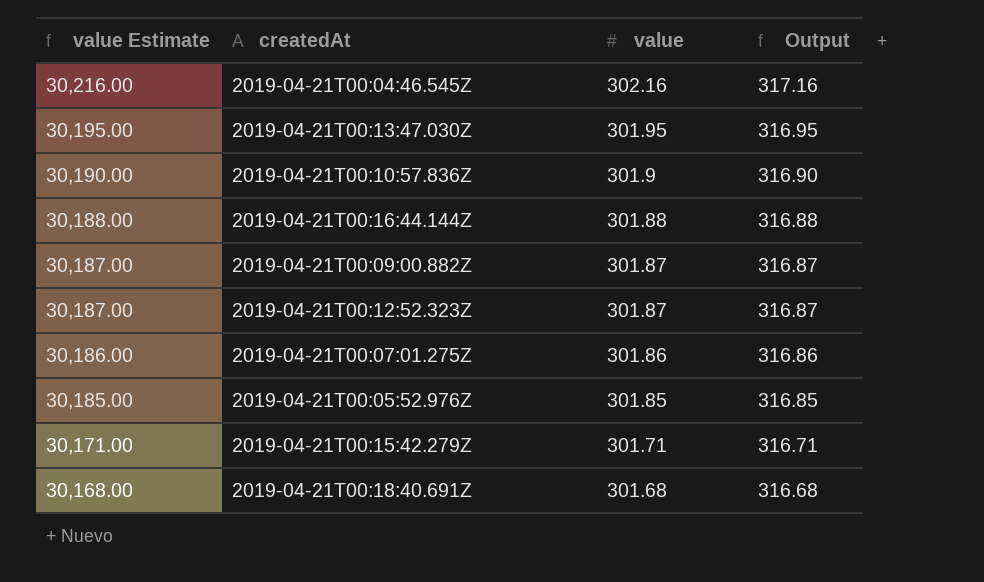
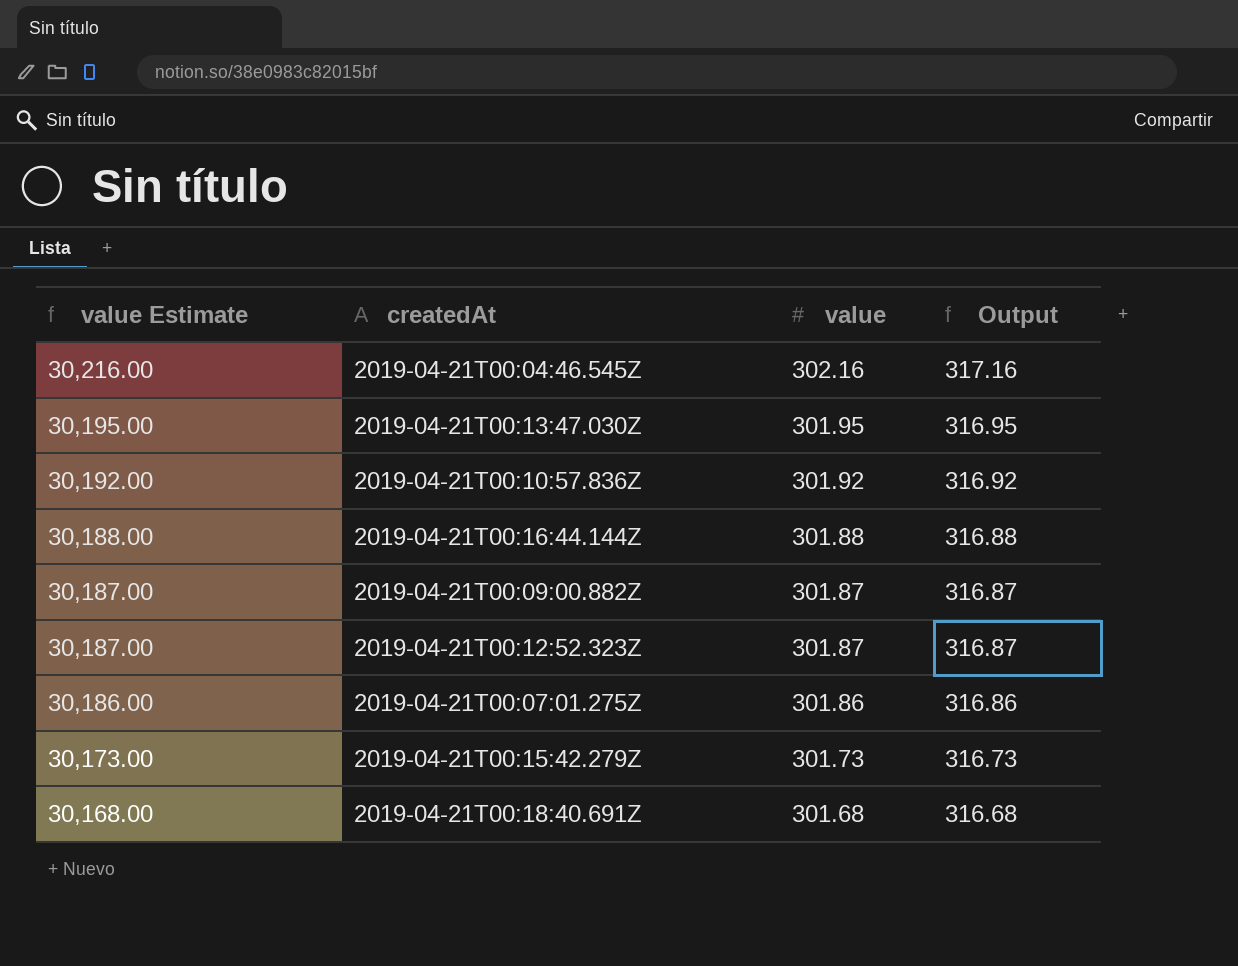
row 2019-04-21T00:05:52.976Z: 30,185.00 | 301.85 | 316.85 -> none
2019-04-21T00:10:57.836Z | value Estimate: 30,190.00 -> 30,192.00
2019-04-21T00:10:57.836Z | value: 301.9 -> 301.92
2019-04-21T00:10:57.836Z | Output: 316.90 -> 316.92
2019-04-21T00:15:42.279Z | value Estimate: 30,171.00 -> 30,173.00
2019-04-21T00:15:42.279Z | value: 301.71 -> 301.73
2019-04-21T00:15:42.279Z | Output: 316.71 -> 316.73

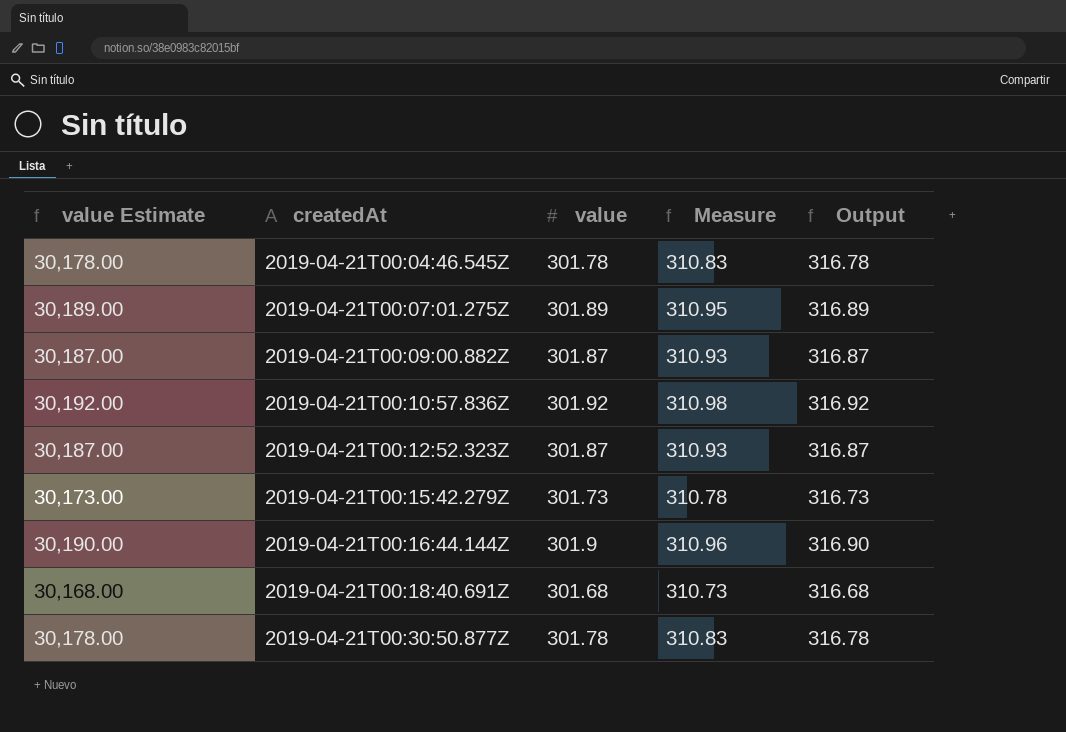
row order: value Estimate descending -> createdAt ascending
column Measure | formula: none -> [value] * 1.03
row 2019-04-21T00:13:47.030Z: 30,195.00 | 301.95 | 316.95 -> none
2019-04-21T00:04:46.545Z | value Estimate: 30,216.00 -> 30,178.00
2019-04-21T00:04:46.545Z | value: 302.16 -> 301.78
2019-04-21T00:04:46.545Z | Output: 317.16 -> 316.78
2019-04-21T00:07:01.275Z | value Estimate: 30,186.00 -> 30,189.00
2019-04-21T00:07:01.275Z | value: 301.86 -> 301.89
2019-04-21T00:07:01.275Z | Output: 316.86 -> 316.89
2019-04-21T00:16:44.144Z | value Estimate: 30,188.00 -> 30,190.00
2019-04-21T00:16:44.144Z | value: 301.88 -> 301.9
2019-04-21T00:16:44.144Z | Output: 316.88 -> 316.90
row 2019-04-21T00:30:50.877Z: none -> 30,178.00 | 301.78 | 310.83 | 316.78

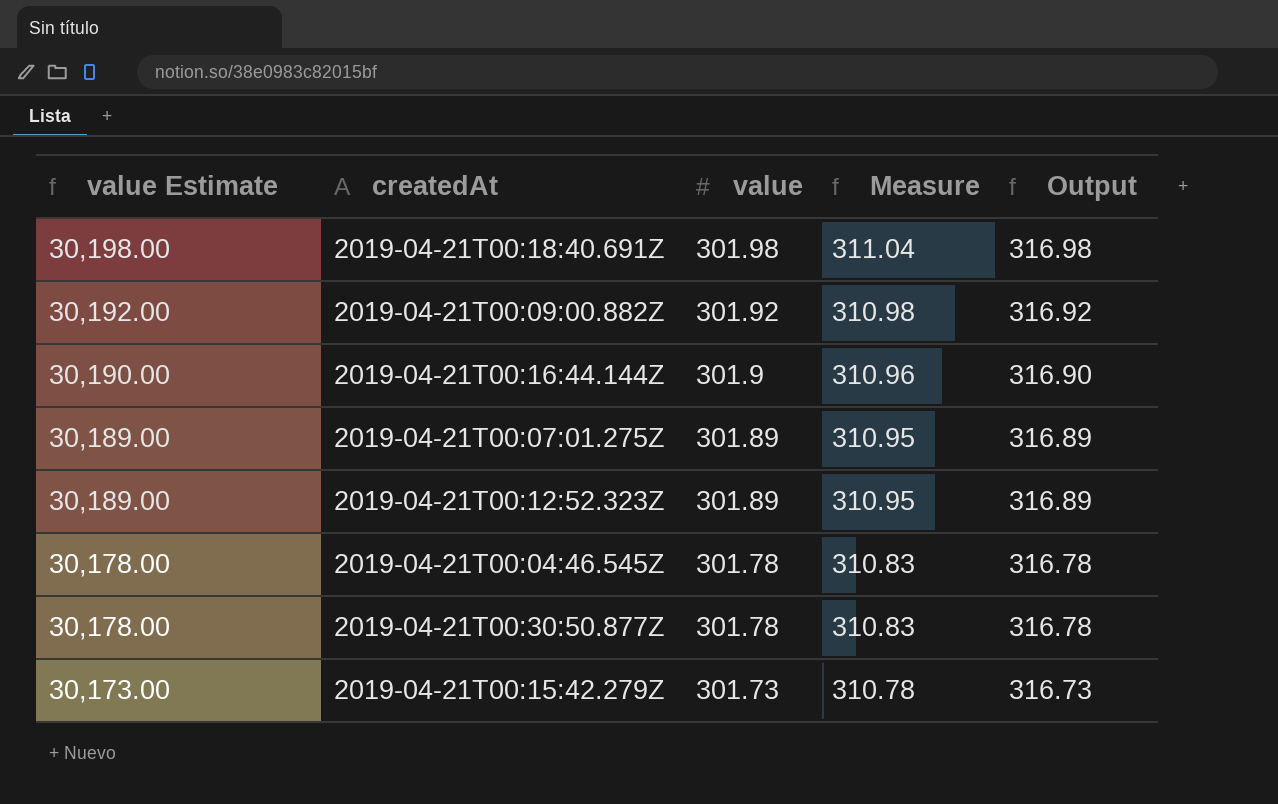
row order: createdAt ascending -> value Estimate descending
row 2019-04-21T00:10:57.836Z: 30,192.00 | 301.92 | 310.98 | 316.92 -> none
2019-04-21T00:18:40.691Z | value Estimate: 30,168.00 -> 30,198.00
2019-04-21T00:18:40.691Z | value: 301.68 -> 301.98
2019-04-21T00:18:40.691Z | Measure: 310.73 -> 311.04
2019-04-21T00:18:40.691Z | Output: 316.68 -> 316.98
2019-04-21T00:09:00.882Z | value Estimate: 30,187.00 -> 30,192.00
2019-04-21T00:09:00.882Z | value: 301.87 -> 301.92
2019-04-21T00:09:00.882Z | Measure: 310.93 -> 310.98
2019-04-21T00:09:00.882Z | Output: 316.87 -> 316.92
2019-04-21T00:12:52.323Z | value Estimate: 30,187.00 -> 30,189.00
2019-04-21T00:12:52.323Z | value: 301.87 -> 301.89
2019-04-21T00:12:52.323Z | Measure: 310.93 -> 310.95
2019-04-21T00:12:52.323Z | Output: 316.87 -> 316.89

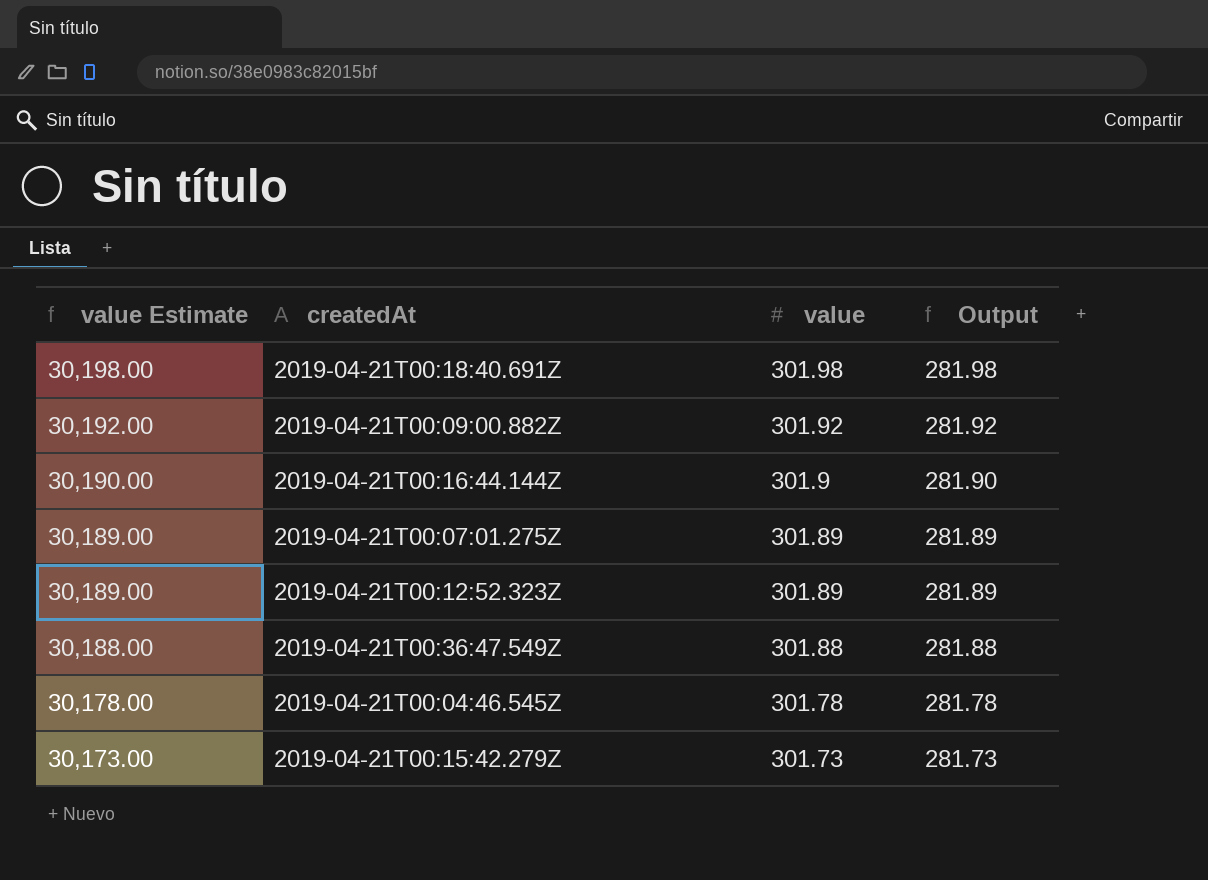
column Measure | formula: [value] * 1.03 -> none
column Output | formula: [value] + 15 -> [value] - 20
row 2019-04-21T00:30:50.877Z: 30,178.00 | 301.78 | 310.83 | 316.78 -> none
row 2019-04-21T00:36:47.549Z: none -> 30,188.00 | 301.88 | 281.88

